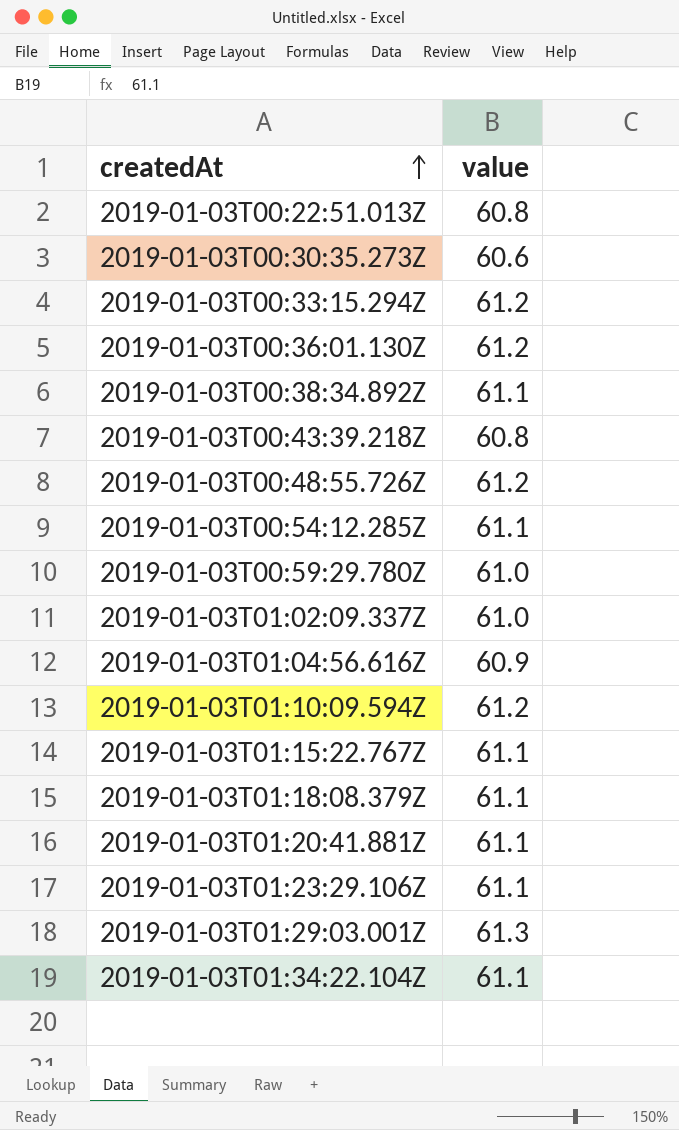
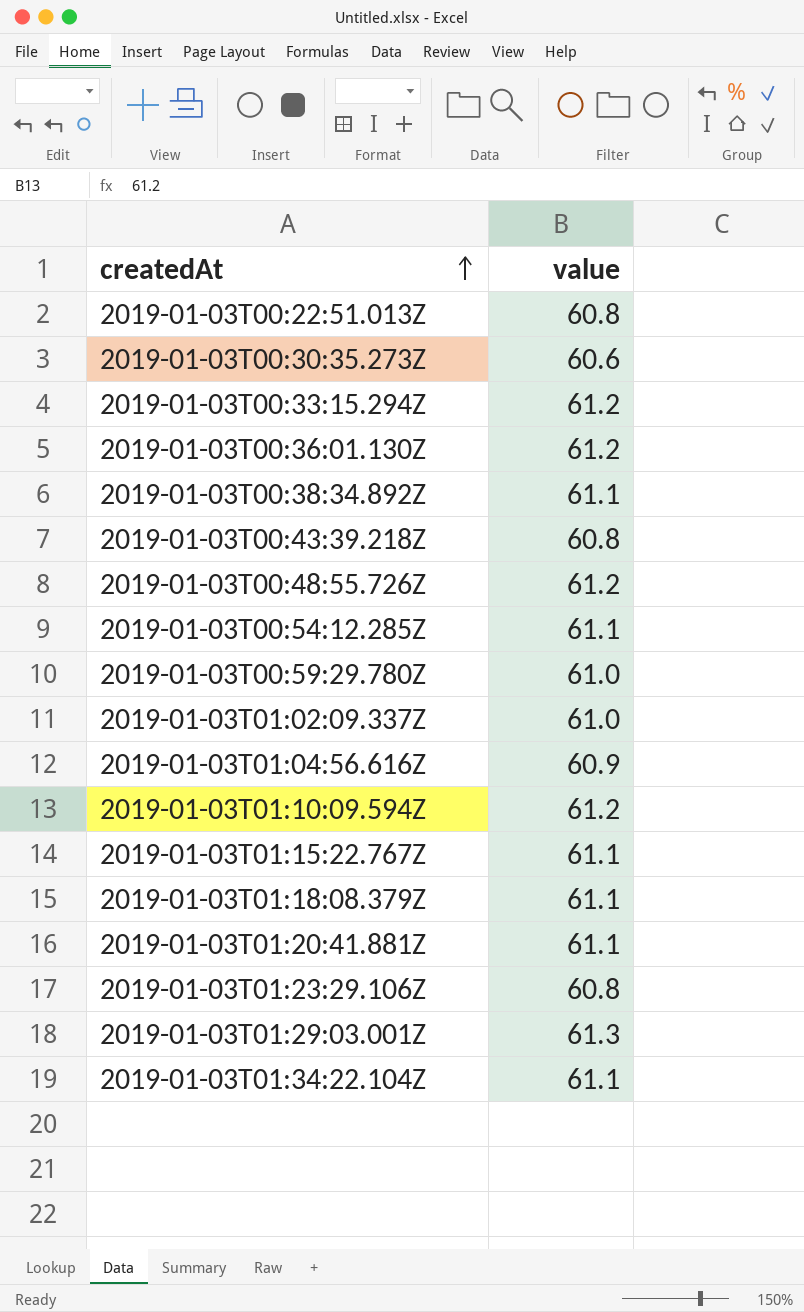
2019-01-03T01:23:29.106Z | value: 61.1 -> 60.8

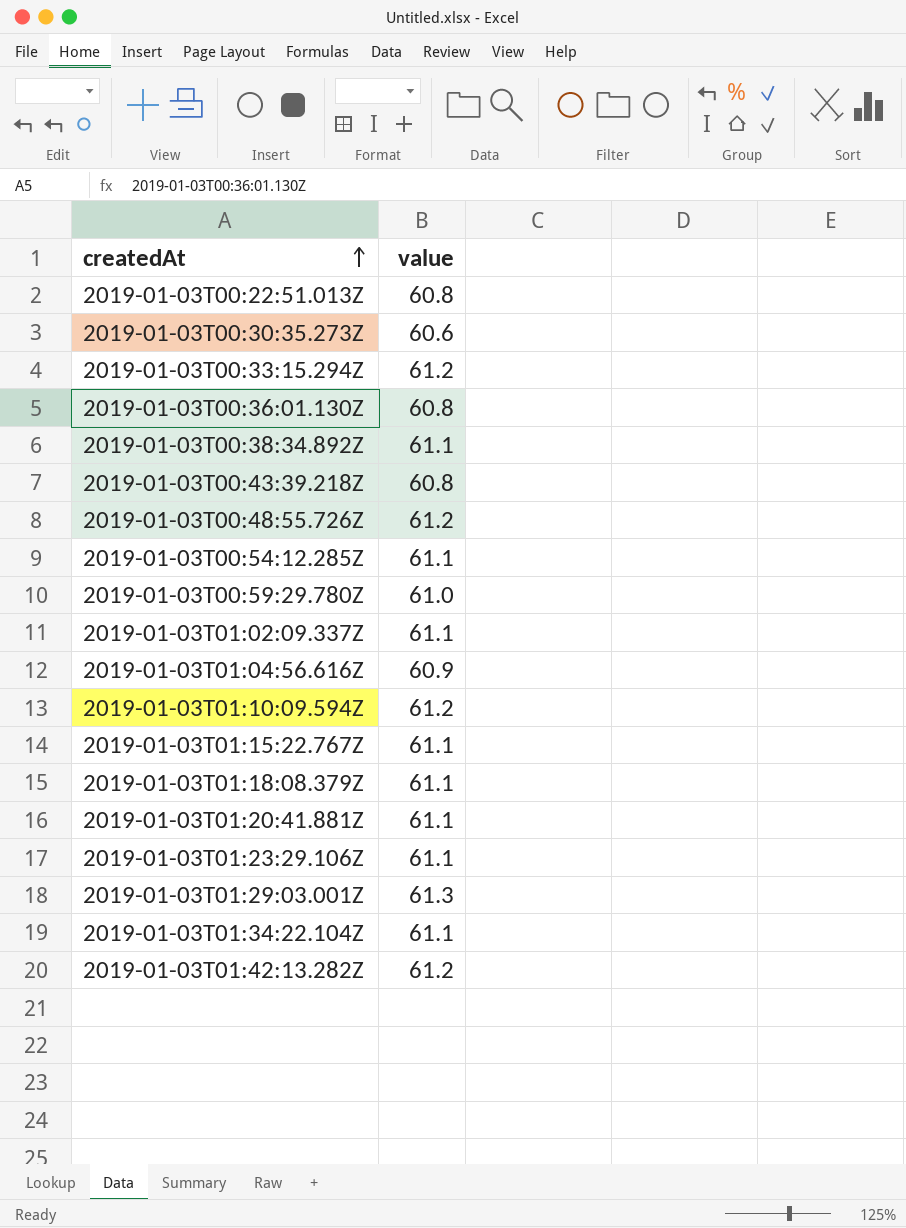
2019-01-03T00:36:01.130Z | value: 61.2 -> 60.8
2019-01-03T01:02:09.337Z | value: 61.0 -> 61.1
2019-01-03T01:23:29.106Z | value: 60.8 -> 61.1
row 2019-01-03T01:42:13.282Z: none -> 61.2

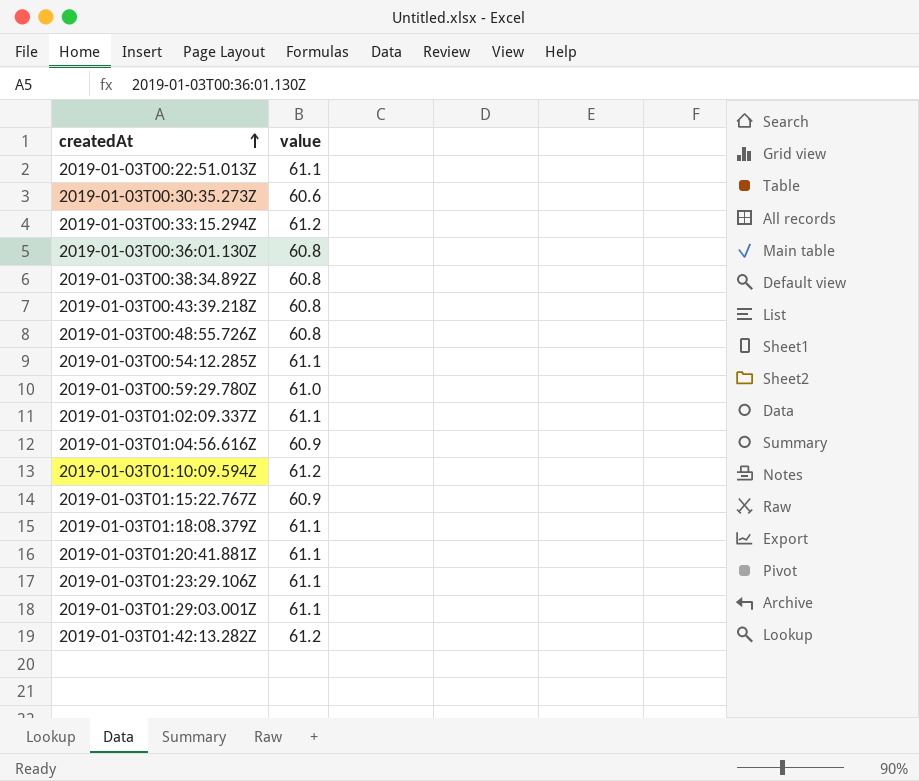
row 2019-01-03T01:34:22.104Z: 61.1 -> none
2019-01-03T00:22:51.013Z | value: 60.8 -> 61.1
2019-01-03T00:38:34.892Z | value: 61.1 -> 60.8
2019-01-03T00:48:55.726Z | value: 61.2 -> 60.8
2019-01-03T01:15:22.767Z | value: 61.1 -> 60.9
2019-01-03T01:29:03.001Z | value: 61.3 -> 61.1

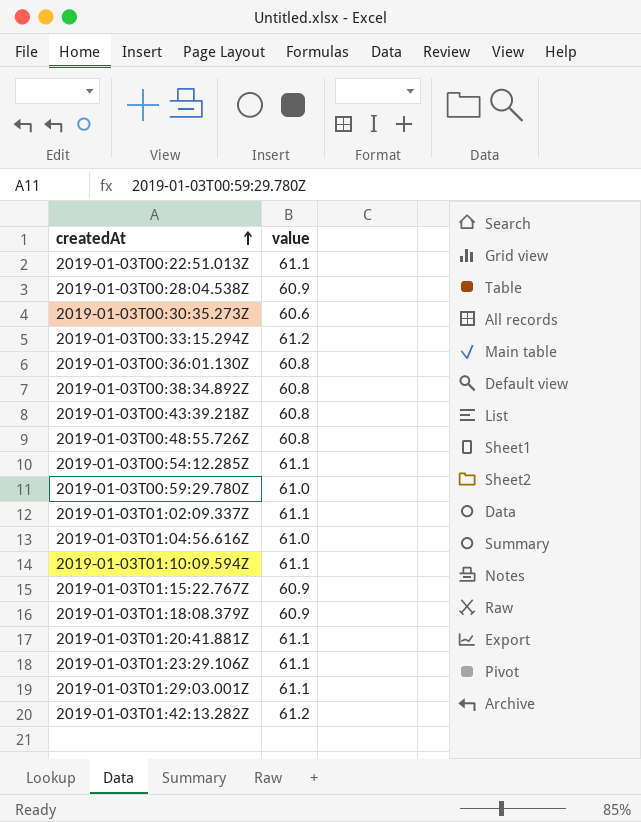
row 2019-01-03T00:28:04.538Z: none -> 60.9
2019-01-03T01:04:56.616Z | value: 60.9 -> 61.0
2019-01-03T01:10:09.594Z | value: 61.2 -> 61.1
2019-01-03T01:18:08.379Z | value: 61.1 -> 60.9

